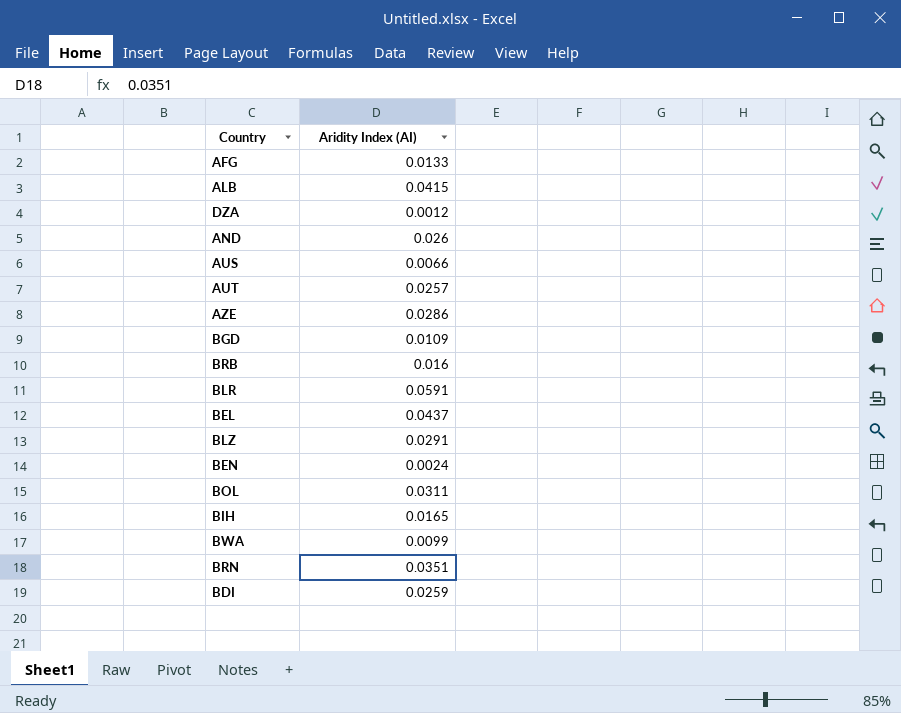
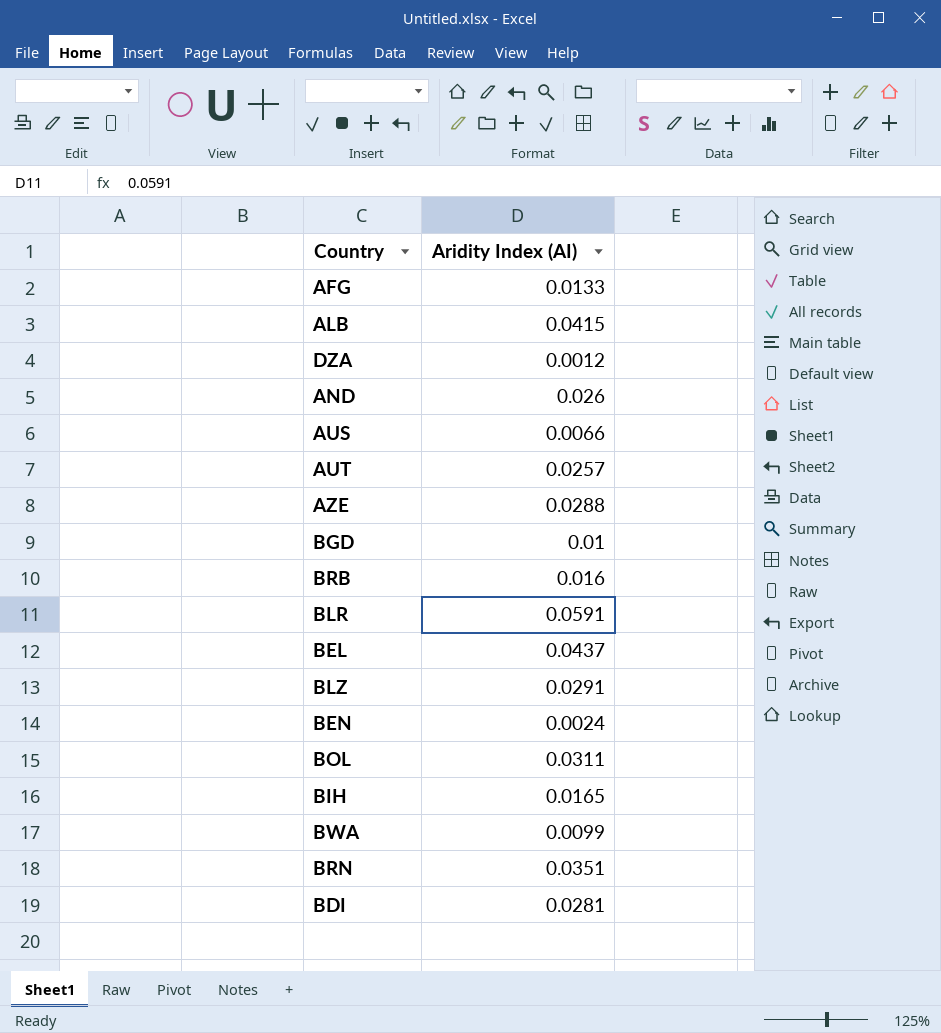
AZE | Aridity Index (AI): 0.0286 -> 0.0288
BGD | Aridity Index (AI): 0.0109 -> 0.01
BDI | Aridity Index (AI): 0.0259 -> 0.0281

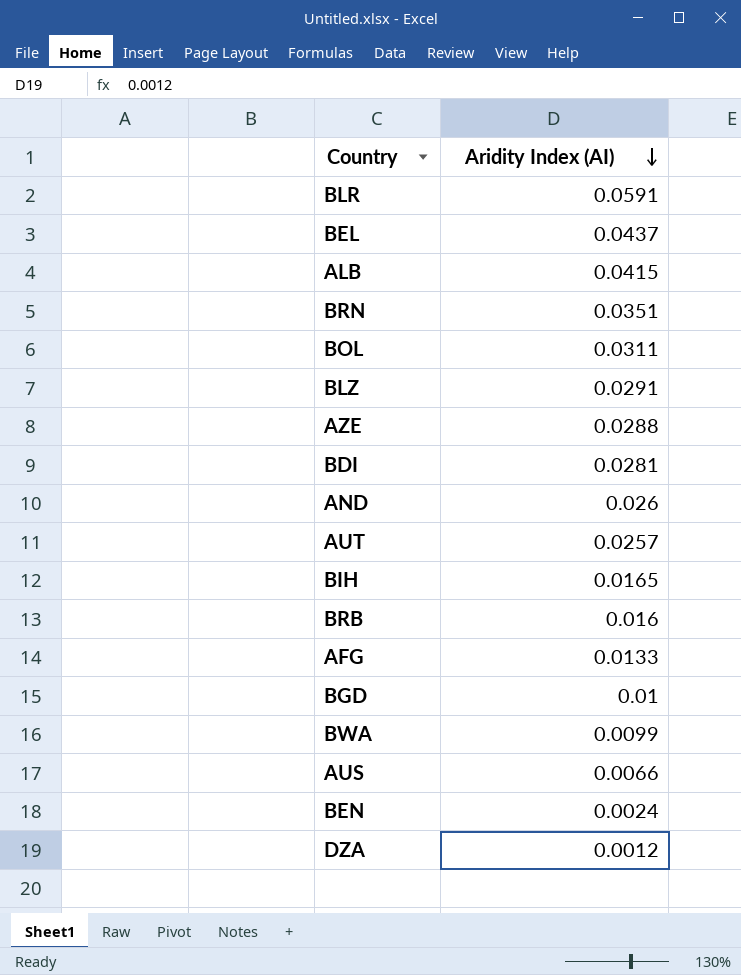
row order: none -> Aridity Index (AI) descending

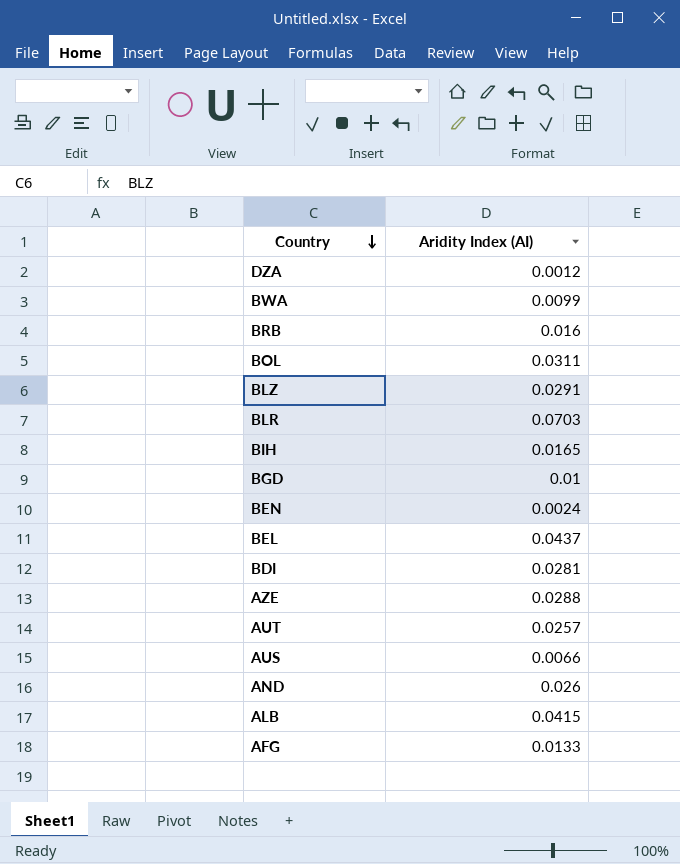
row order: Aridity Index (AI) descending -> Country descending
row BRN: 0.0351 -> none
BLR | Aridity Index (AI): 0.0591 -> 0.0703

